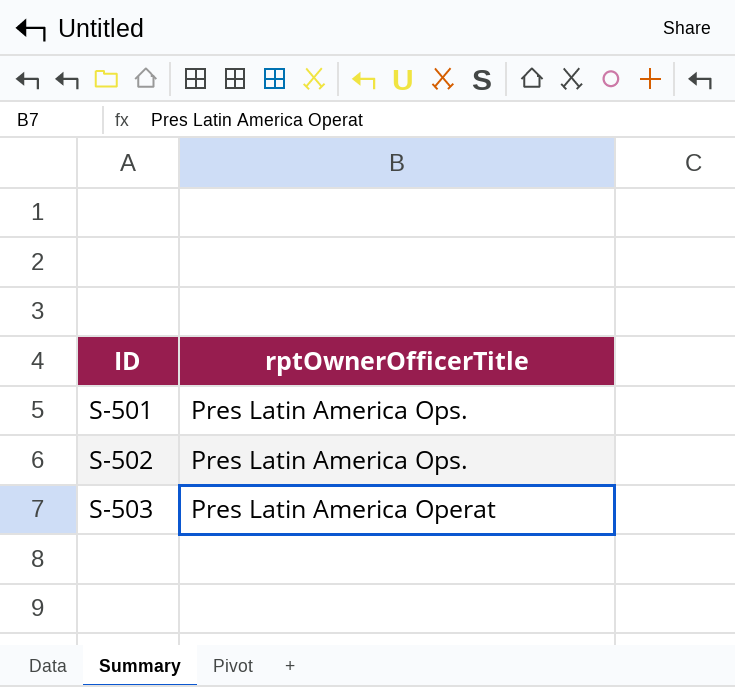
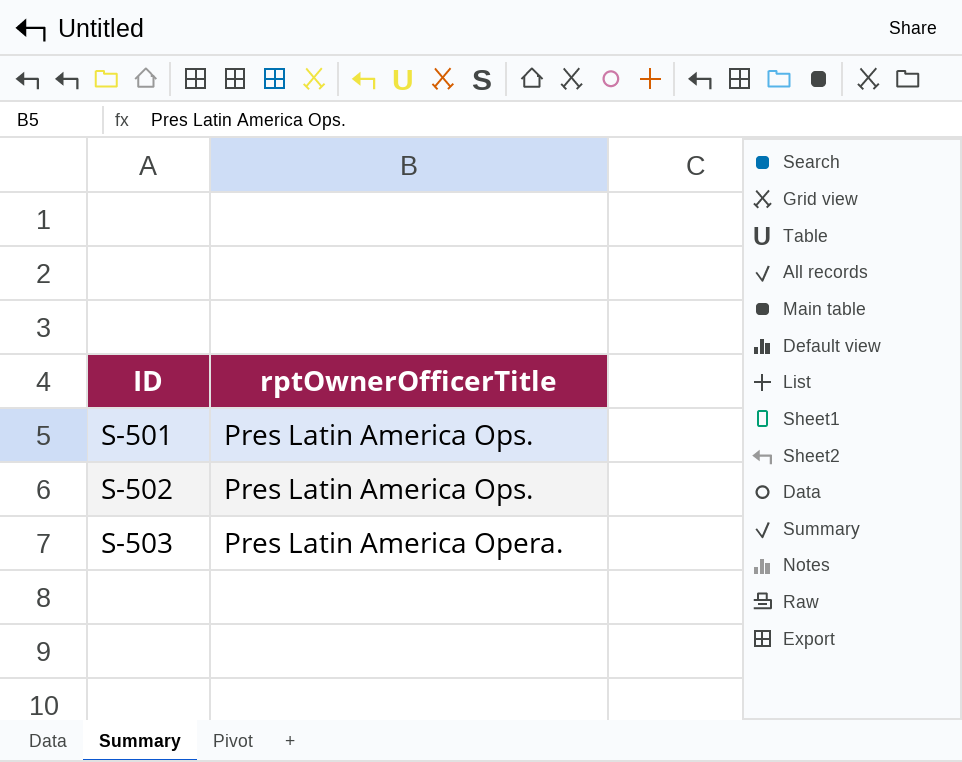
S-503 | rptOwnerOfficerTitle: Pres Latin America Operat -> Pres Latin America Opera.

